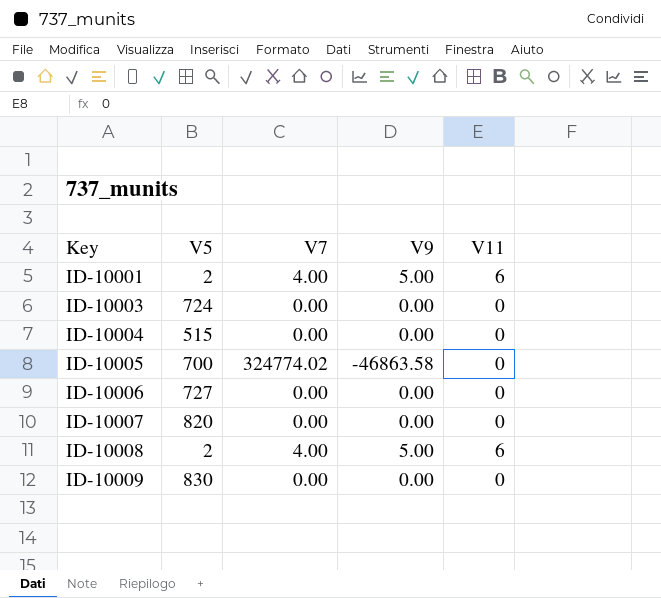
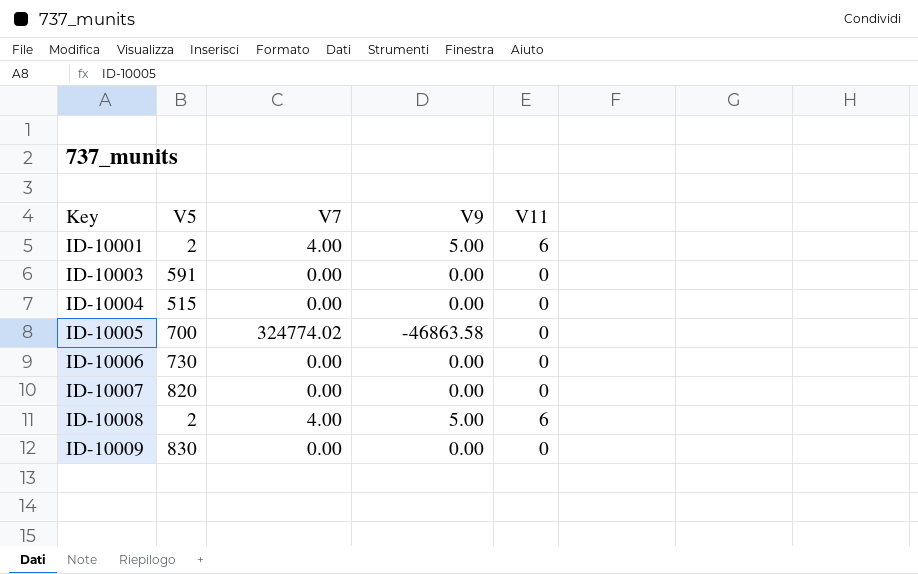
ID-10003 | V5: 724 -> 591
ID-10006 | V5: 727 -> 730

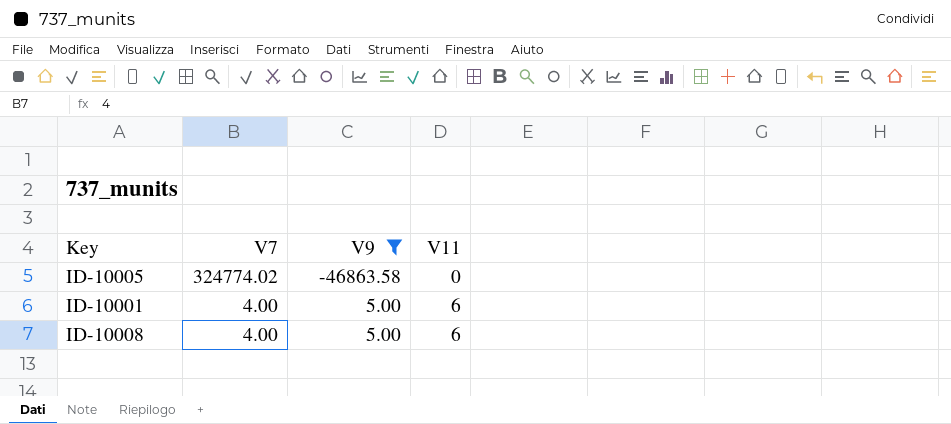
filter: none -> V9 != 0.00
row order: Key ascending -> V7 descending
column V5 | position: 2 -> none

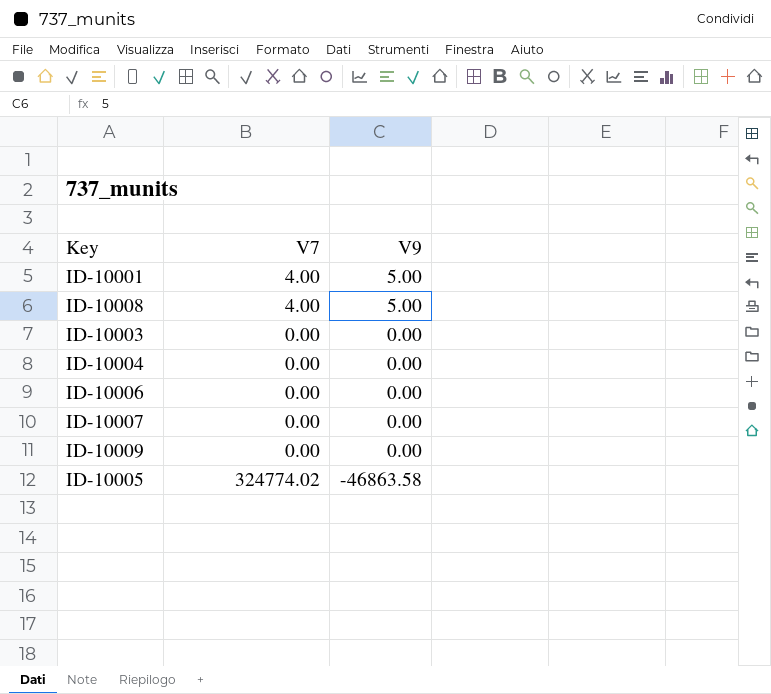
filter: V9 != 0.00 -> none
row order: V7 descending -> V9 descending
column V11 | position: 4 -> none

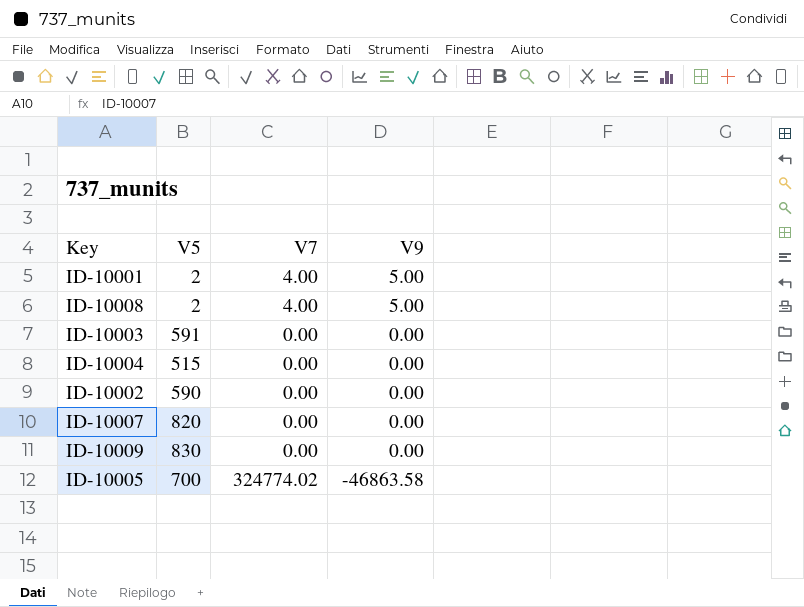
column V5 | position: none -> 2
row ID-10006: 0.00 | 0.00 -> none
row ID-10002: none -> 590 | 0.00 | 0.00

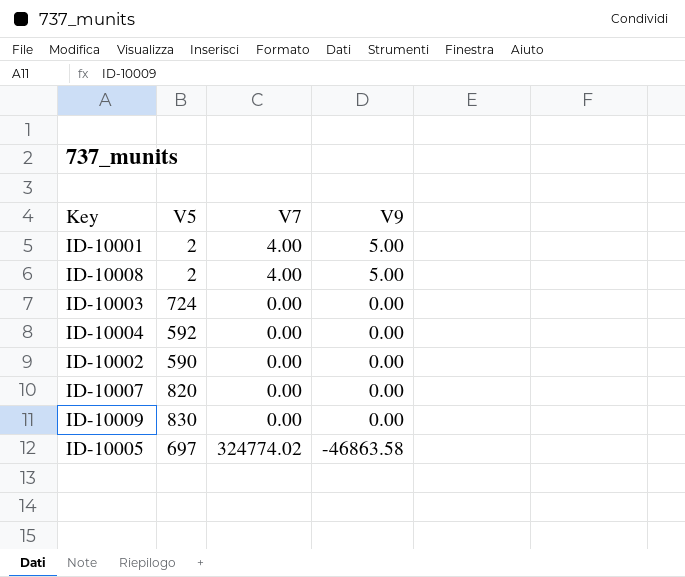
ID-10003 | V5: 591 -> 724
ID-10004 | V5: 515 -> 592
ID-10005 | V5: 700 -> 697

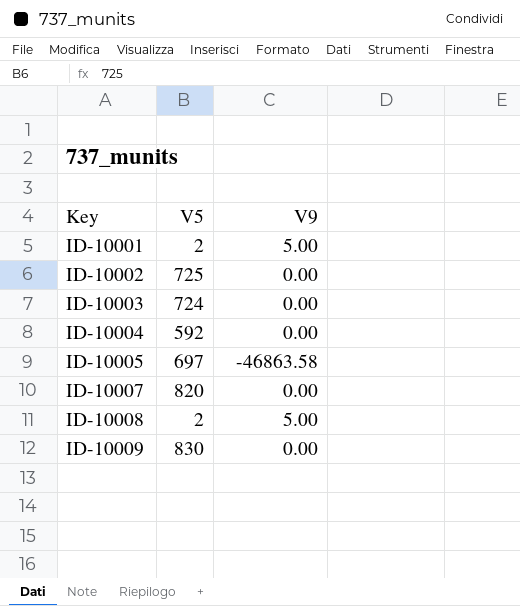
row order: V9 descending -> Key ascending
column V7 | position: 3 -> none
ID-10002 | V5: 590 -> 725

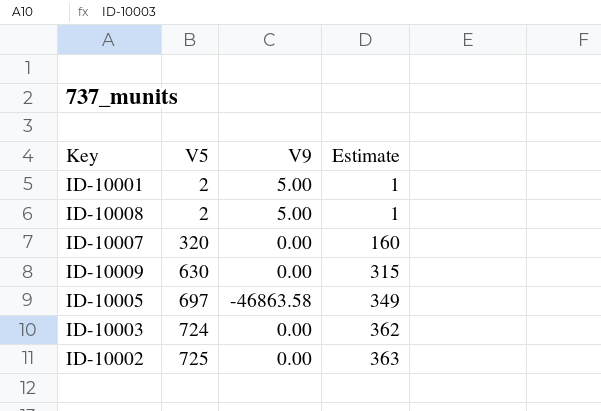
row order: Key ascending -> V5 ascending
column Estimate | formula: none -> [V5] * 0.5
row ID-10004: 592 | 0.00 -> none
ID-10007 | V5: 820 -> 320
ID-10009 | V5: 830 -> 630

